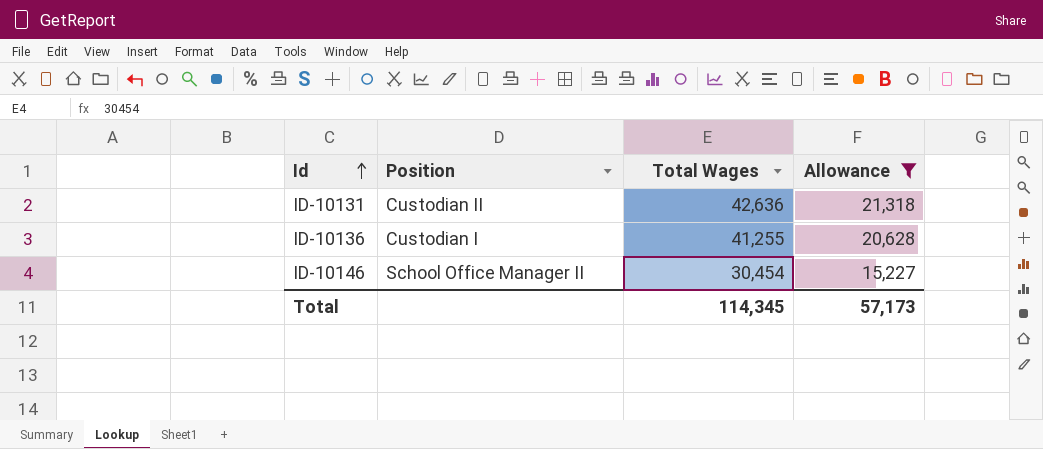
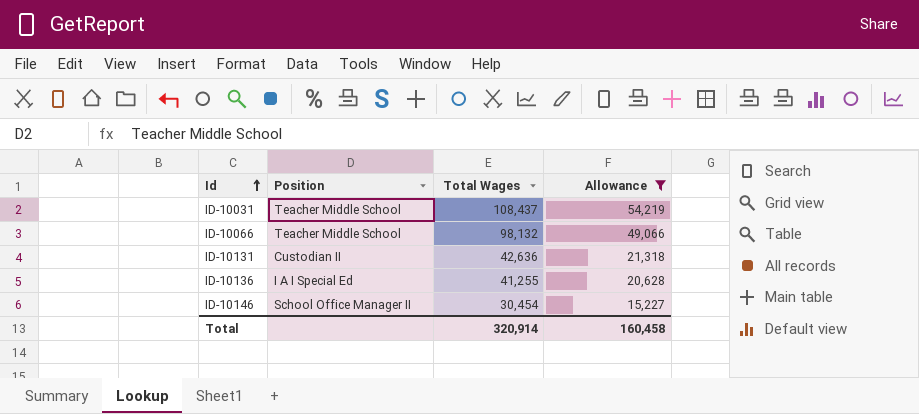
row ID-10031: none -> Teacher Middle School | 108,437 | 54,219
row ID-10066: none -> Teacher Middle School | 98,132 | 49,066
ID-10136 | Position: Custodian I -> I A I Special Ed
Total | Total Wages: 114,345 -> 320,914
Total | Allowance: 57,173 -> 160,458

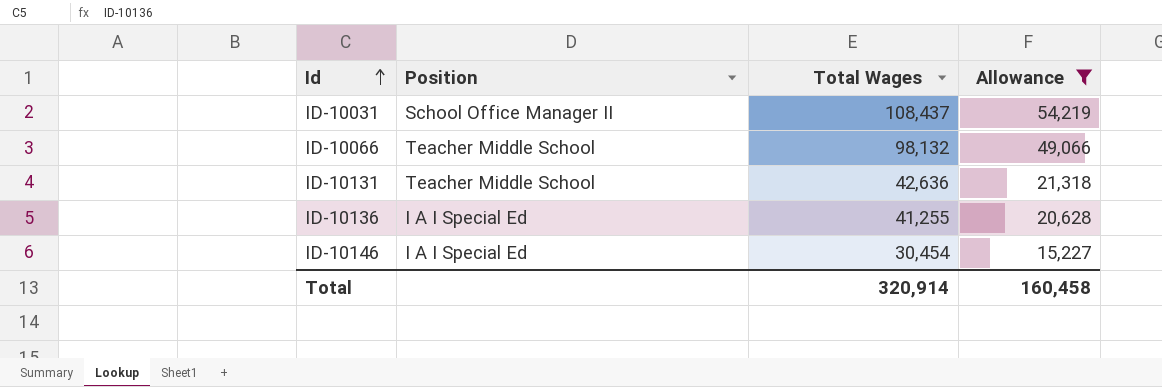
ID-10031 | Position: Teacher Middle School -> School Office Manager II
ID-10131 | Position: Custodian II -> Teacher Middle School
ID-10146 | Position: School Office Manager II -> I A I Special Ed

